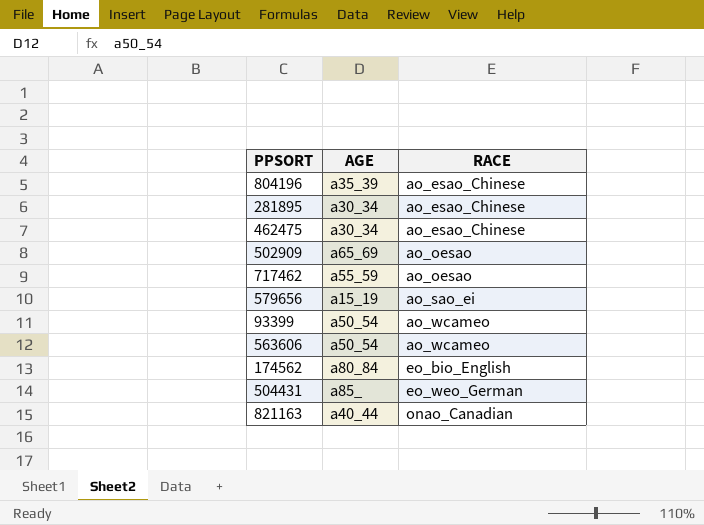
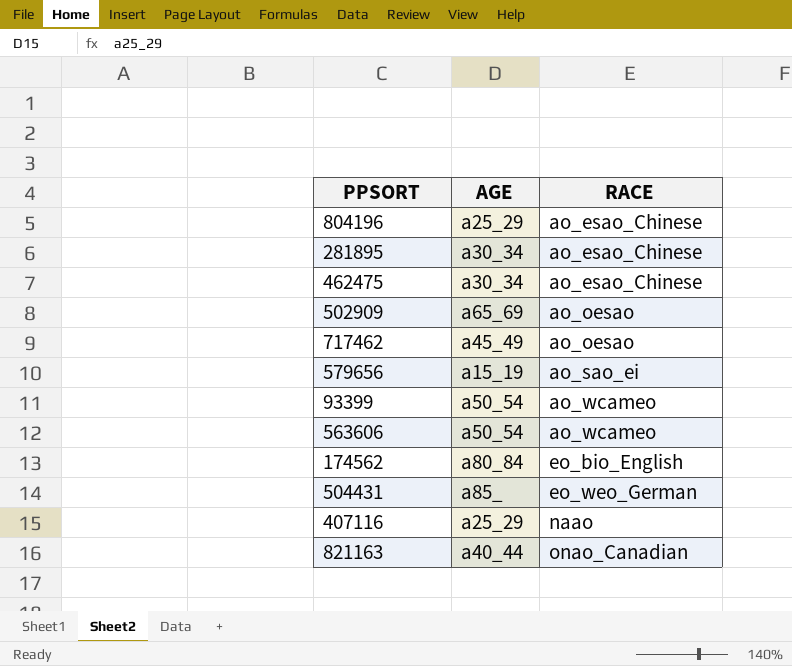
804196 | AGE: a35_39 -> a25_29
717462 | AGE: a55_59 -> a45_49
row 407116: none -> a25_29 | naao

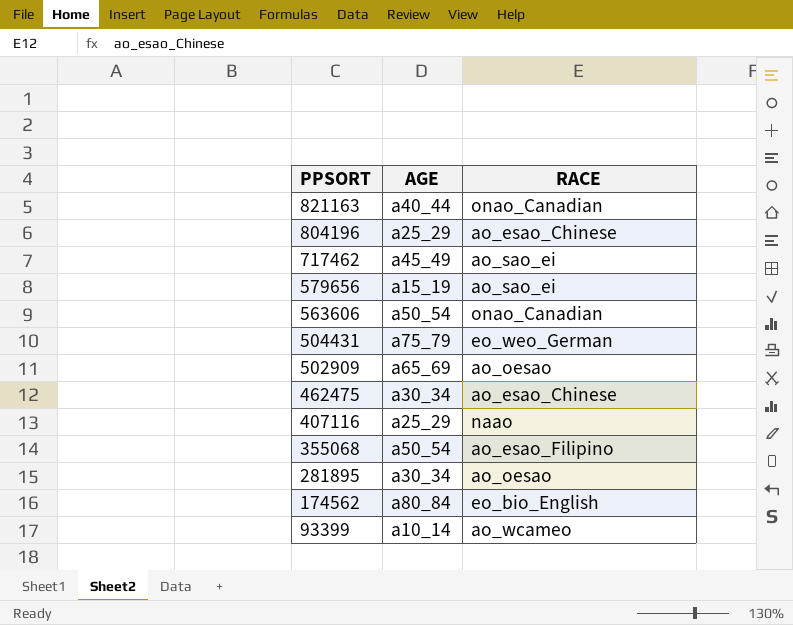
row order: RACE ascending -> PPSORT descending
717462 | RACE: ao_oesao -> ao_sao_ei
563606 | RACE: ao_wcameo -> onao_Canadian
504431 | AGE: a85_ -> a75_79
row 355068: none -> a50_54 | ao_esao_Filipino
281895 | RACE: ao_esao_Chinese -> ao_oesao
93399 | AGE: a50_54 -> a10_14

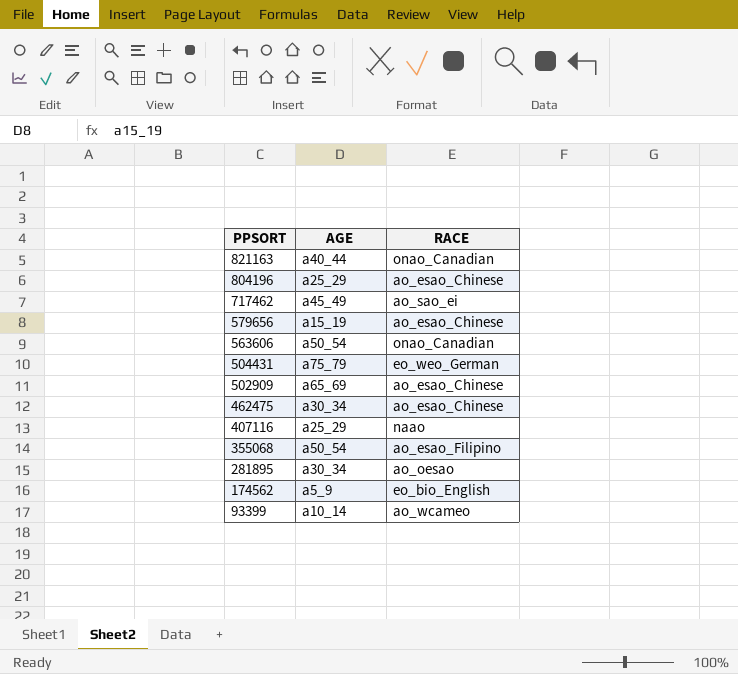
579656 | RACE: ao_sao_ei -> ao_esao_Chinese
502909 | RACE: ao_oesao -> ao_esao_Chinese
174562 | AGE: a80_84 -> a5_9

